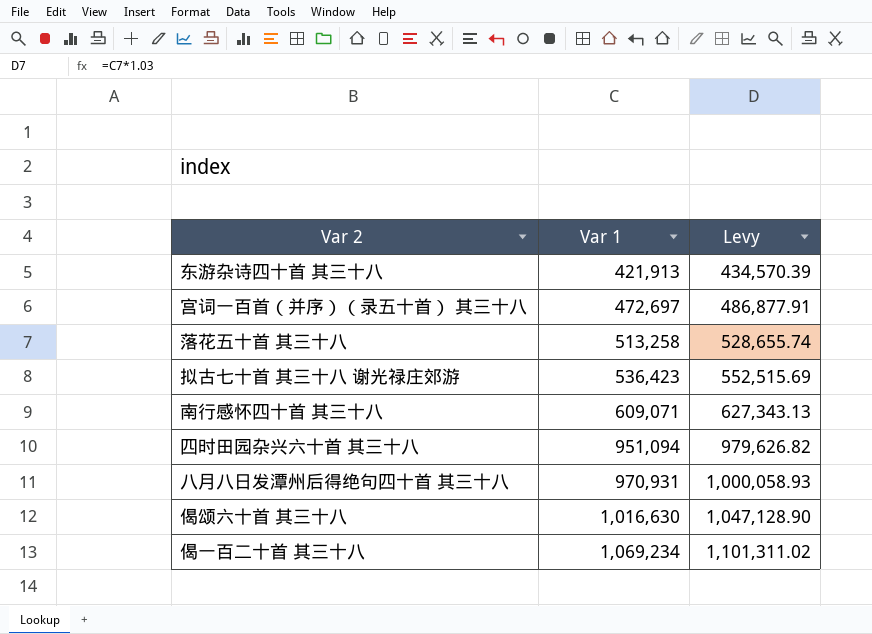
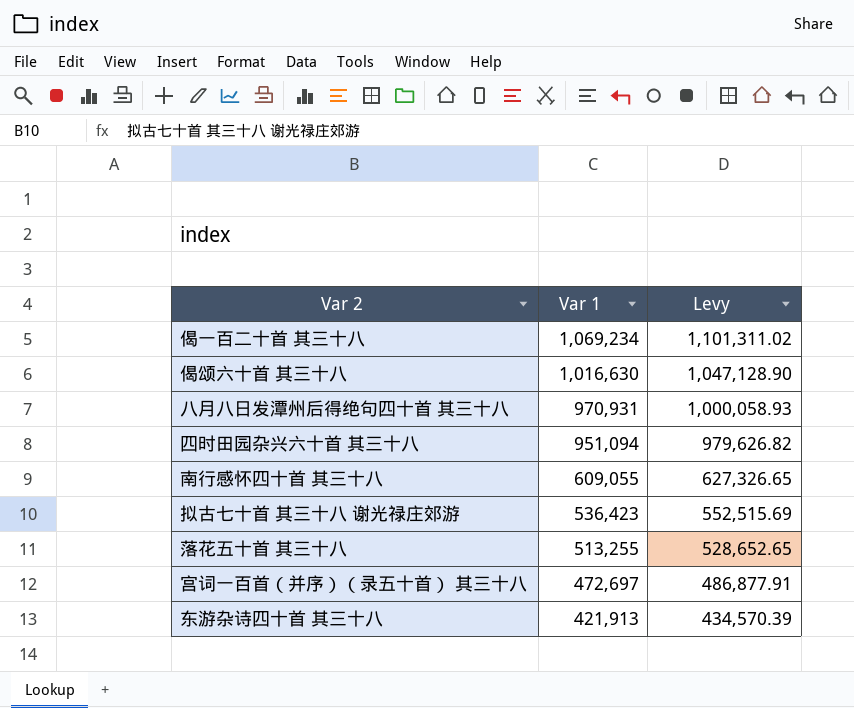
row order: Var 1 ascending -> Var 1 descending
南行感怀四十首 其三十八 | Var 1: 609,071 -> 609,055
南行感怀四十首 其三十八 | Levy: 627,343.13 -> 627,326.65
落花五十首 其三十八 | Var 1: 513,258 -> 513,255
落花五十首 其三十八 | Levy: 528,655.74 -> 528,652.65

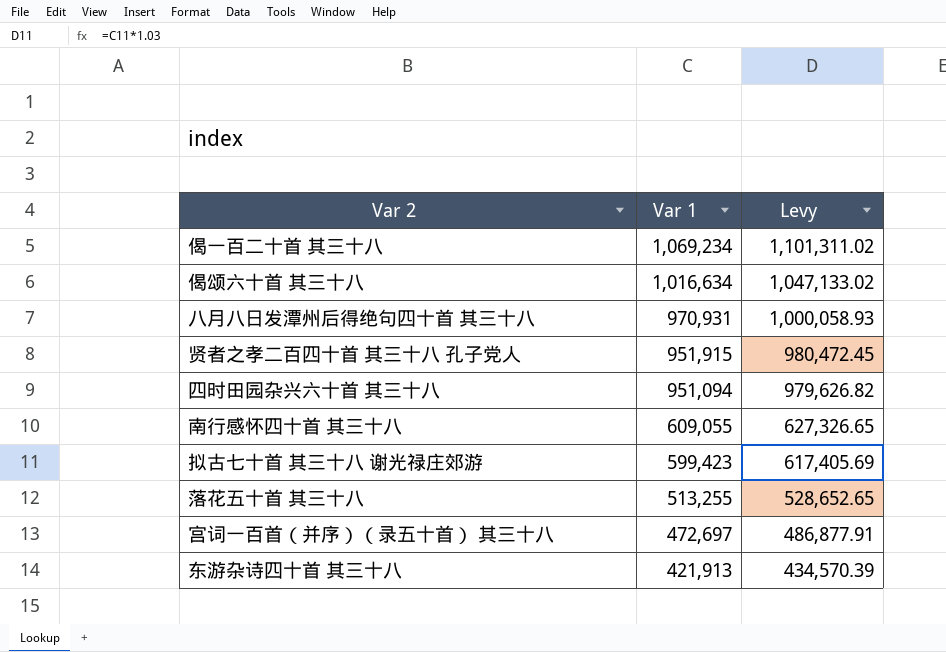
偈颂六十首 其三十八 | Var 1: 1,016,630 -> 1,016,634
偈颂六十首 其三十八 | Levy: 1,047,128.90 -> 1,047,133.02
row 贤者之孝二百四十首 其三十八 孔子党人: none -> 951,915 | 980,472.45
拟古七十首 其三十八 谢光禄庄郊游 | Var 1: 536,423 -> 599,423
拟古七十首 其三十八 谢光禄庄郊游 | Levy: 552,515.69 -> 617,405.69

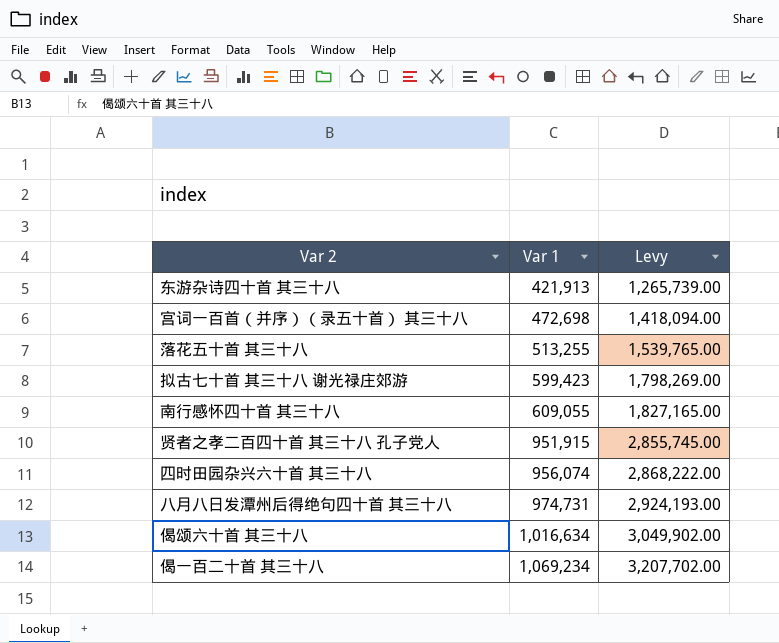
row order: Var 1 descending -> Var 1 ascending
column Levy | formula: [Var 1] * 1.03 -> [Var 1] * 3
宫词一百首（并序）（录五十首） 其三十八 | Var 1: 472,697 -> 472,698
四时田园杂兴六十首 其三十八 | Var 1: 951,094 -> 956,074
八月八日发潭州后得绝句四十首 其三十八 | Var 1: 970,931 -> 974,731

